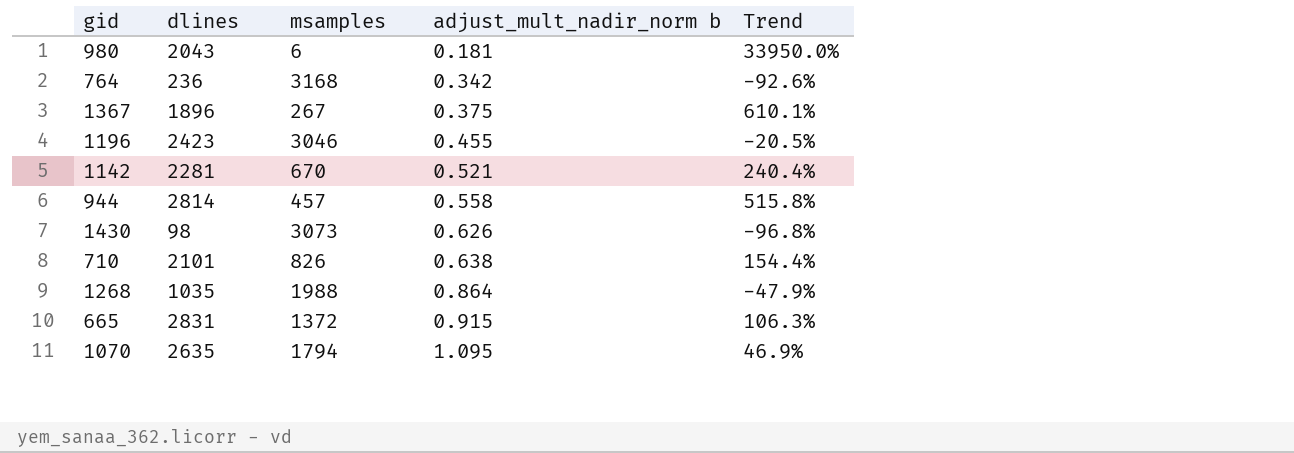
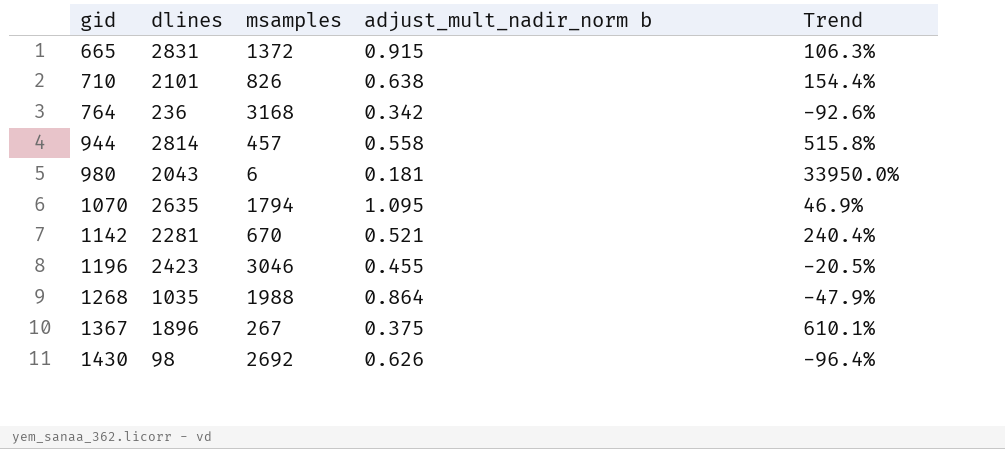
row order: adjust_mult_nadir_norm b ascending -> gid ascending
1430 | msamples: 3073 -> 2692
1430 | Trend: -96.8% -> -96.4%

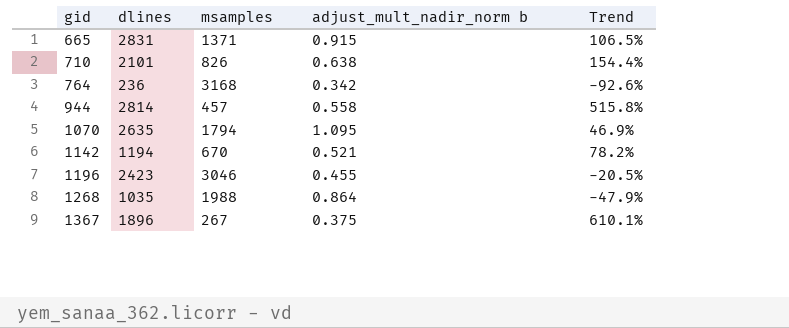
row 980: 2043 | 6 | 0.181 | 33950.0% -> none
row 1430: 98 | 2692 | 0.626 | -96.4% -> none
665 | msamples: 1372 -> 1371
665 | Trend: 106.3% -> 106.5%
1142 | dlines: 2281 -> 1194
1142 | Trend: 240.4% -> 78.2%

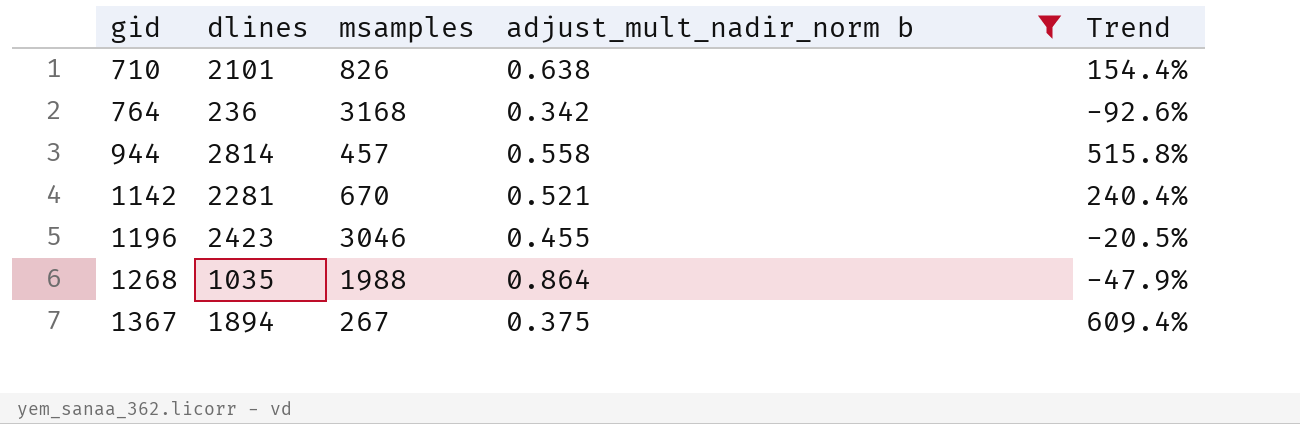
filter: none -> adjust_mult_nadir_norm b <= 0.864
1142 | dlines: 1194 -> 2281
1142 | Trend: 78.2% -> 240.4%
1367 | dlines: 1896 -> 1894
1367 | Trend: 610.1% -> 609.4%

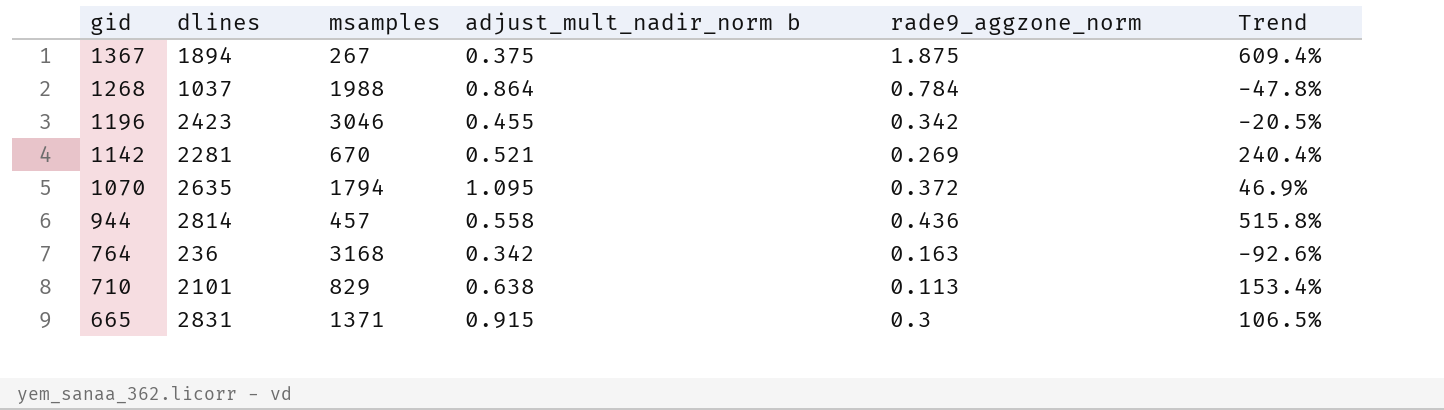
filter: adjust_mult_nadir_norm b <= 0.864 -> none
row order: gid ascending -> gid descending
column rade9_aggzone_norm | position: none -> 5
1268 | dlines: 1035 -> 1037
1268 | Trend: -47.9% -> -47.8%
710 | msamples: 826 -> 829
710 | Trend: 154.4% -> 153.4%

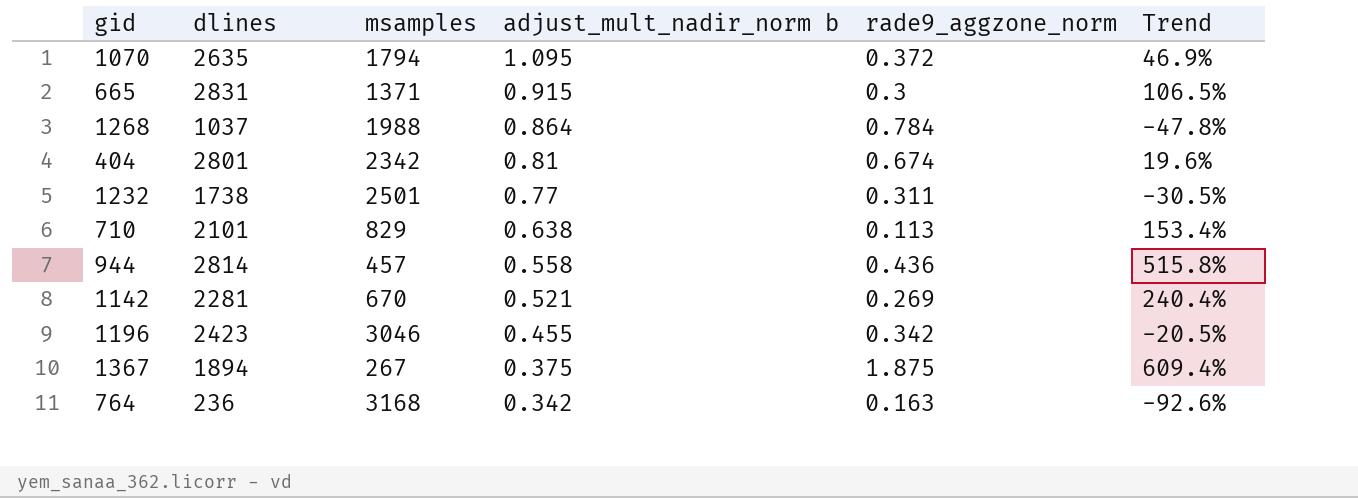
row order: gid descending -> adjust_mult_nadir_norm b descending
row 404: none -> 2801 | 2342 | 0.81 | 0.674 | 19.6%
row 1232: none -> 1738 | 2501 | 0.77 | 0.311 | -30.5%

